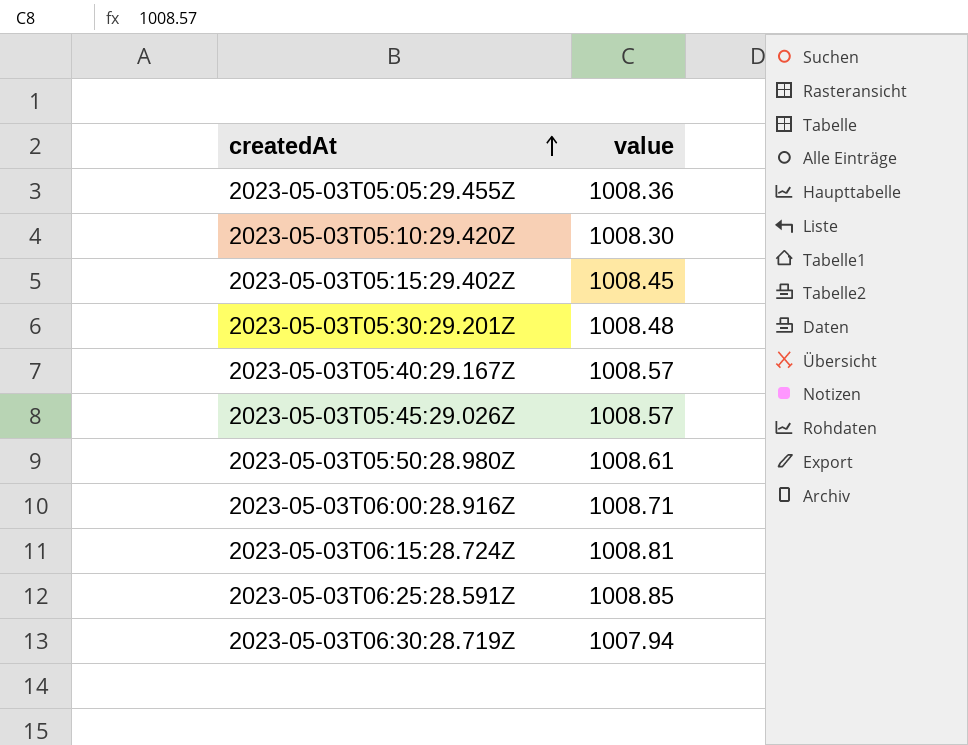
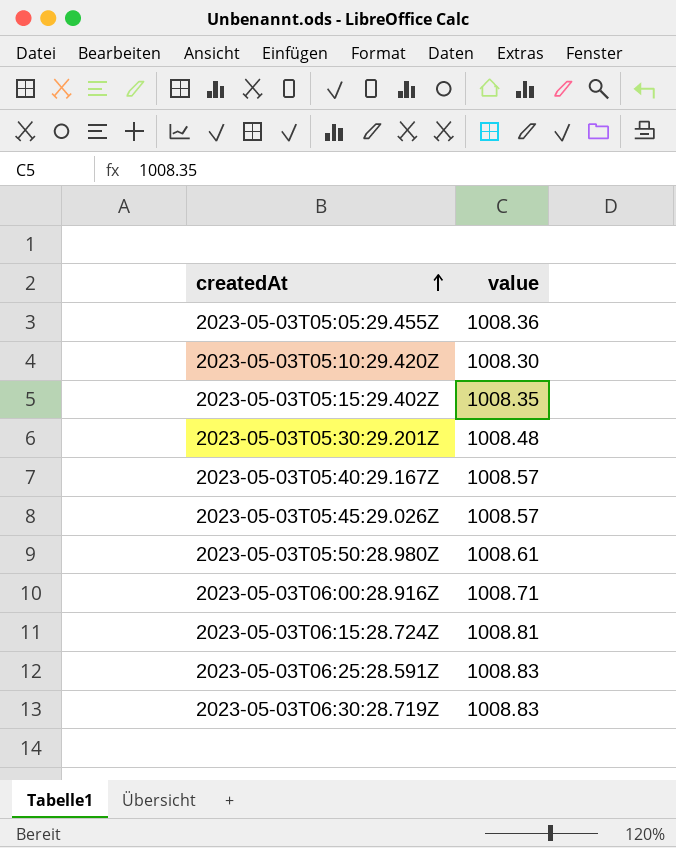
2023-05-03T05:15:29.402Z | value: 1008.45 -> 1008.35
2023-05-03T06:25:28.591Z | value: 1008.85 -> 1008.83
2023-05-03T06:30:28.719Z | value: 1007.94 -> 1008.83

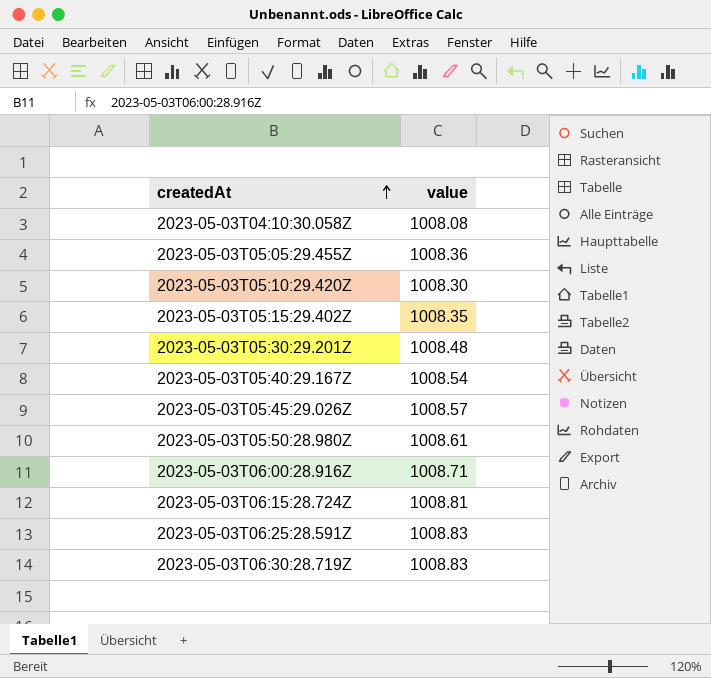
row 2023-05-03T04:10:30.058Z: none -> 1008.08
2023-05-03T05:40:29.167Z | value: 1008.57 -> 1008.54

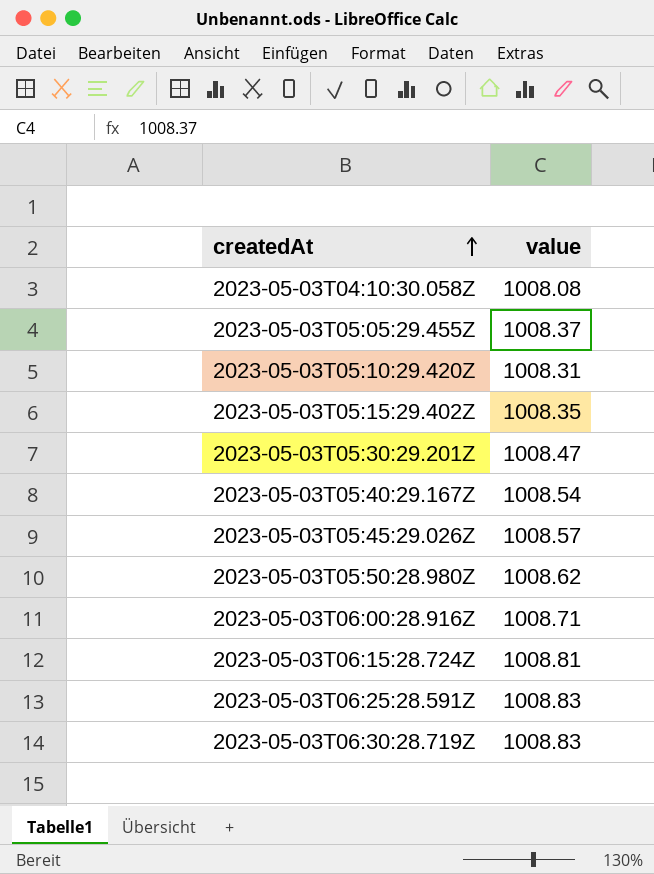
2023-05-03T05:05:29.455Z | value: 1008.36 -> 1008.37
2023-05-03T05:10:29.420Z | value: 1008.30 -> 1008.31
2023-05-03T05:30:29.201Z | value: 1008.48 -> 1008.47
2023-05-03T05:50:28.980Z | value: 1008.61 -> 1008.62

